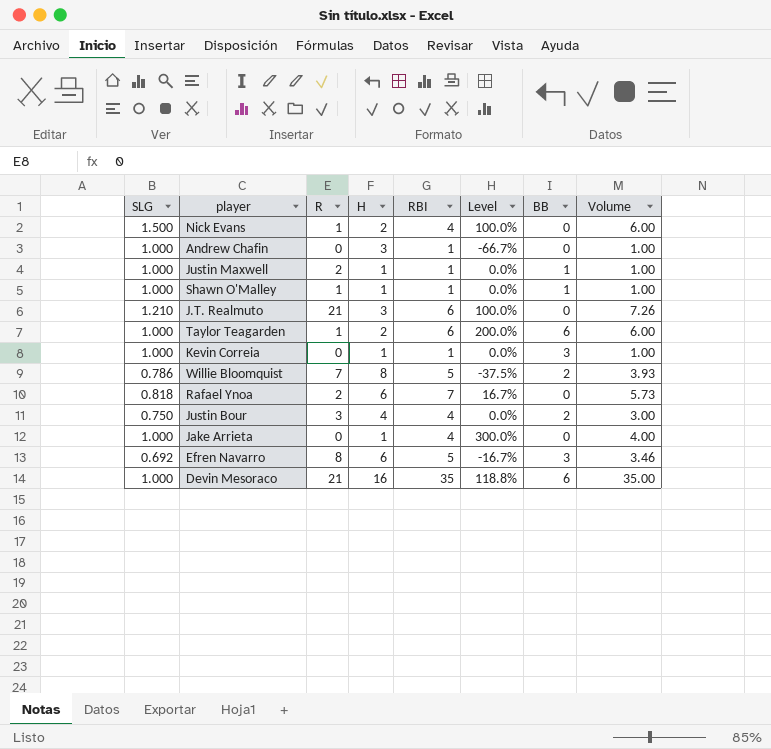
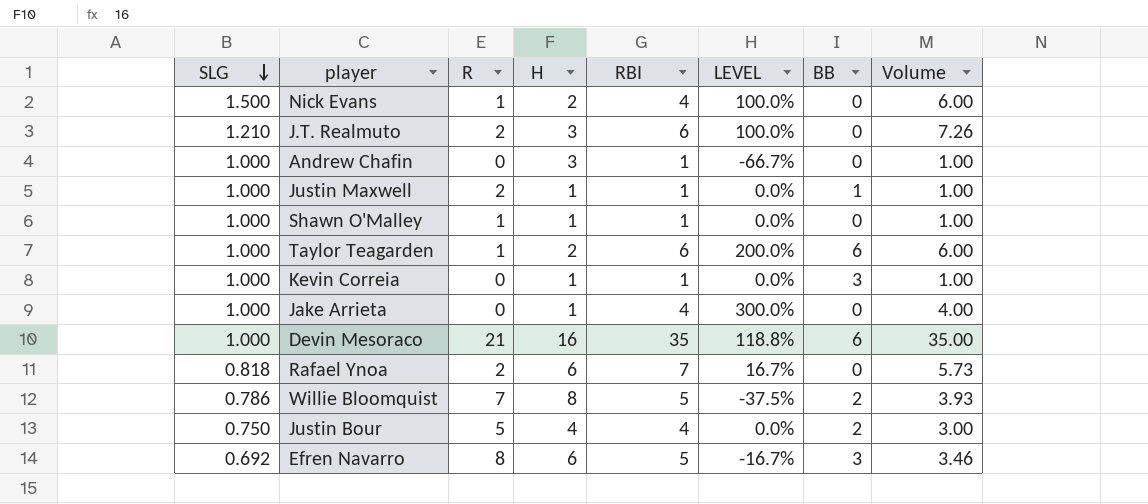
row order: none -> SLG descending
column name: Level -> LEVEL
J.T. Realmuto | R: 21 -> 2
Shawn O'Malley | BB: 1 -> 0
Justin Bour | R: 3 -> 5

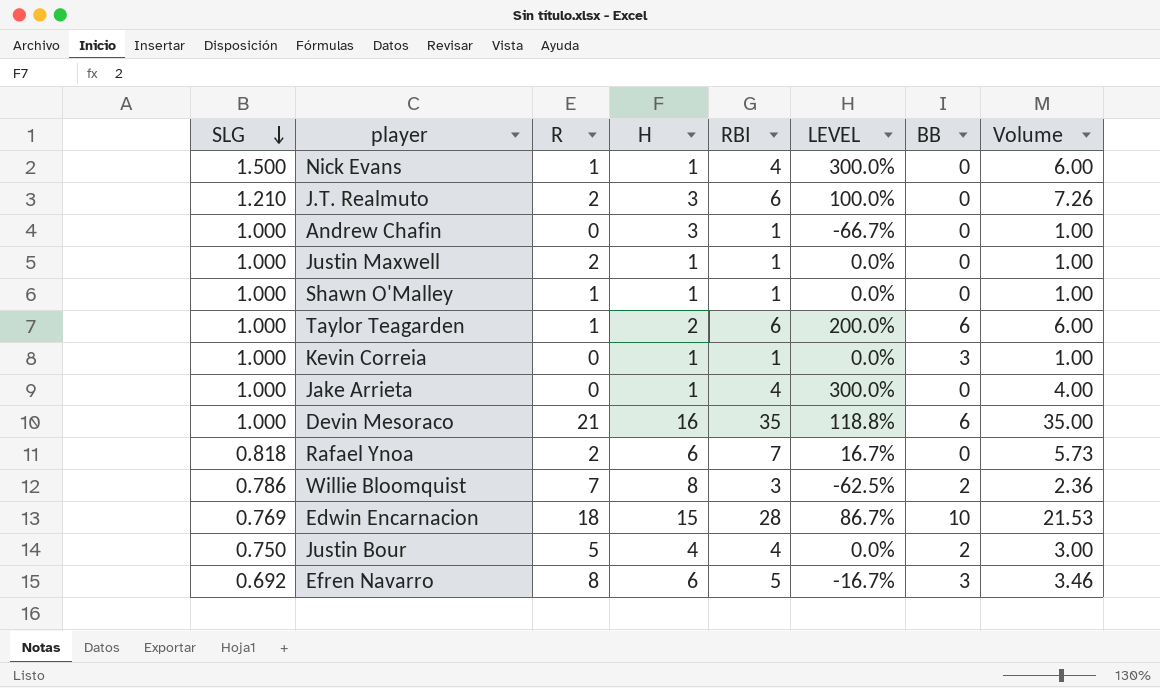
Nick Evans | H: 2 -> 1
Nick Evans | LEVEL: 100.0% -> 300.0%
Justin Maxwell | BB: 1 -> 0
Willie Bloomquist | RBI: 5 -> 3
Willie Bloomquist | LEVEL: -37.5% -> -62.5%
Willie Bloomquist | Volume: 3.93 -> 2.36
row Edwin Encarnacion: none -> 0.769 | 18 | 15 | 28 | 86.7% | 10 | 21.53

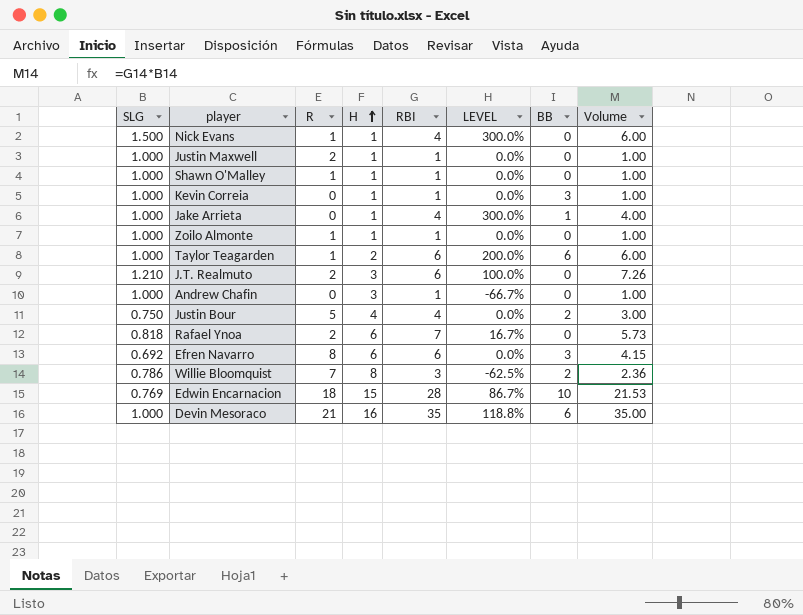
row order: SLG descending -> H ascending
Jake Arrieta | BB: 0 -> 1
row Zoilo Almonte: none -> 1.000 | 1 | 1 | 1 | 0.0% | 0 | 1.00
Efren Navarro | RBI: 5 -> 6
Efren Navarro | LEVEL: -16.7% -> 0.0%
Efren Navarro | Volume: 3.46 -> 4.15

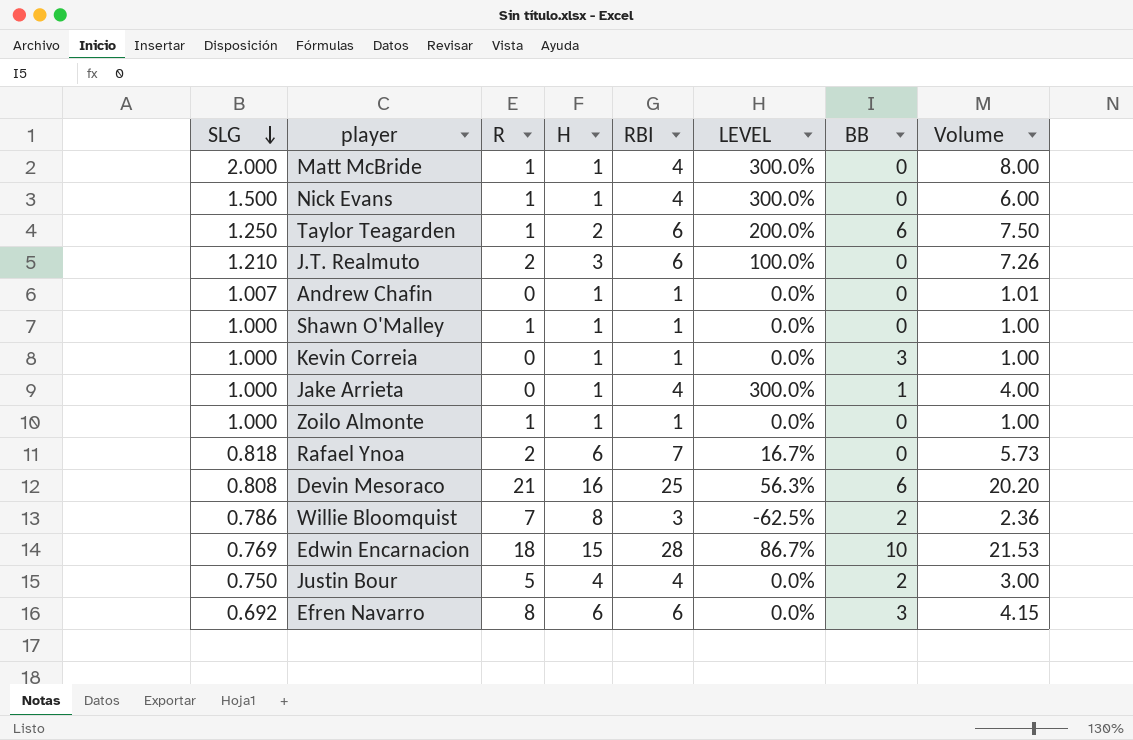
row order: H ascending -> SLG descending
row Justin Maxwell: 1.000 | 2 | 1 | 1 | 0.0% | 0 | 1.00 -> none
row Matt McBride: none -> 2.000 | 1 | 1 | 4 | 300.0% | 0 | 8.00
Taylor Teagarden | SLG: 1.000 -> 1.250
Taylor Teagarden | Volume: 6.00 -> 7.50
Andrew Chafin | SLG: 1.000 -> 1.007
Andrew Chafin | H: 3 -> 1
Andrew Chafin | LEVEL: -66.7% -> 0.0%
Andrew Chafin | Volume: 1.00 -> 1.01
Devin Mesoraco | SLG: 1.000 -> 0.808
Devin Mesoraco | RBI: 35 -> 25
Devin Mesoraco | LEVEL: 118.8% -> 56.3%
Devin Mesoraco | Volume: 35.00 -> 20.20

